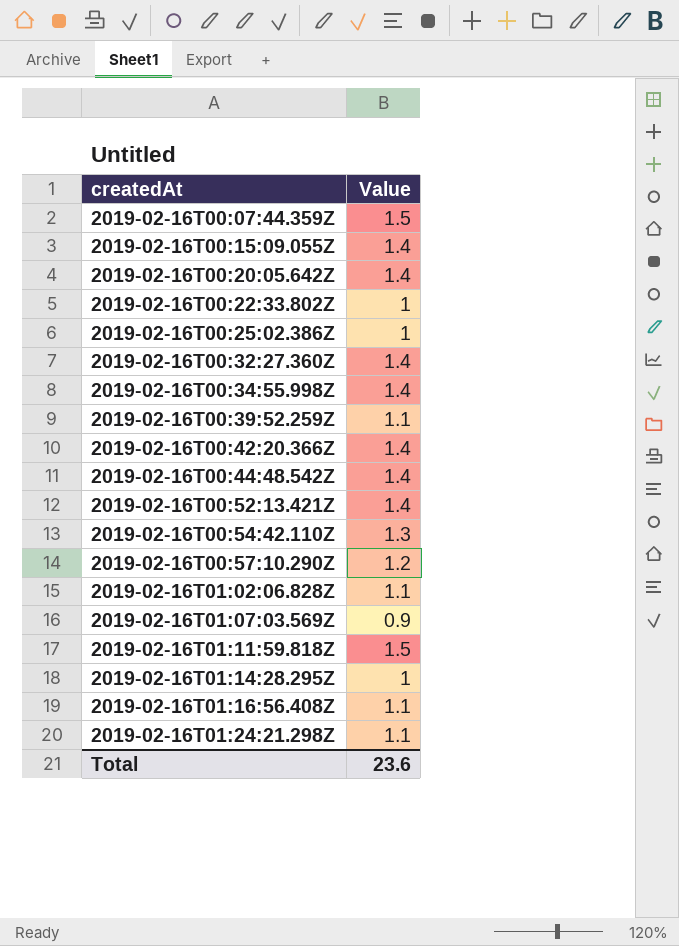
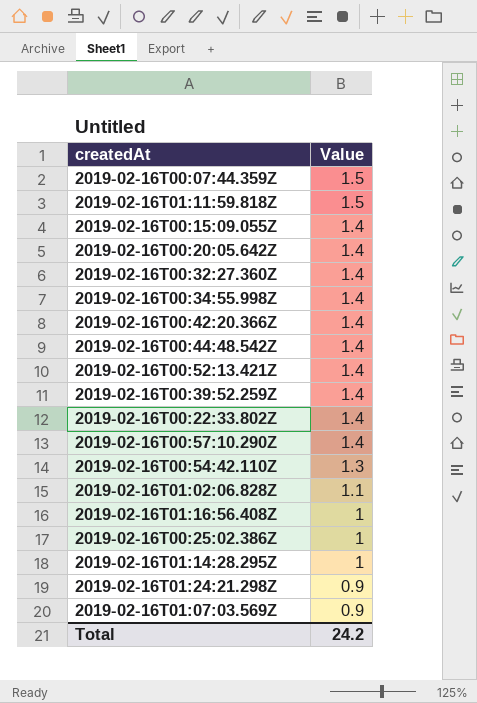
row order: createdAt ascending -> Value descending
2019-02-16T00:39:52.259Z | Value: 1.1 -> 1.4
2019-02-16T00:22:33.802Z | Value: 1 -> 1.4
2019-02-16T00:57:10.290Z | Value: 1.2 -> 1.4
2019-02-16T01:16:56.408Z | Value: 1.1 -> 1
2019-02-16T01:24:21.298Z | Value: 1.1 -> 0.9
Total | Value: 23.6 -> 24.2

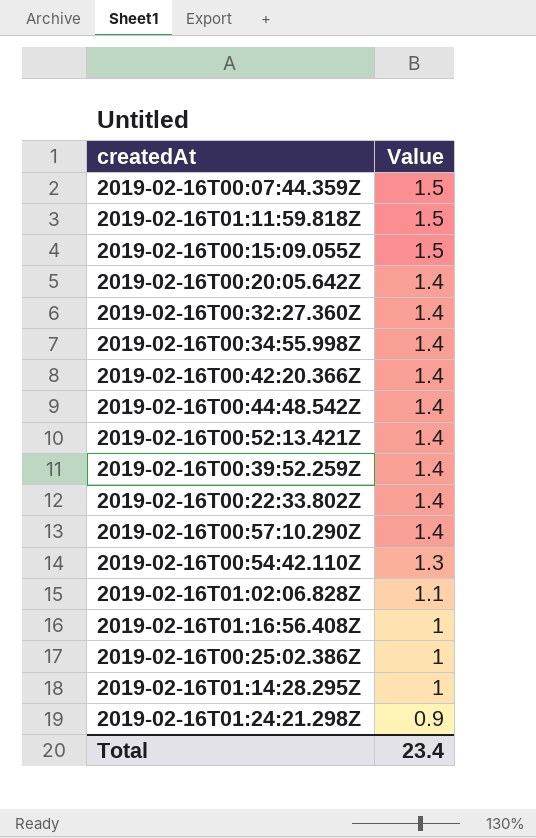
row 2019-02-16T01:07:03.569Z: 0.9 -> none
2019-02-16T00:15:09.055Z | Value: 1.4 -> 1.5
Total | Value: 24.2 -> 23.4

